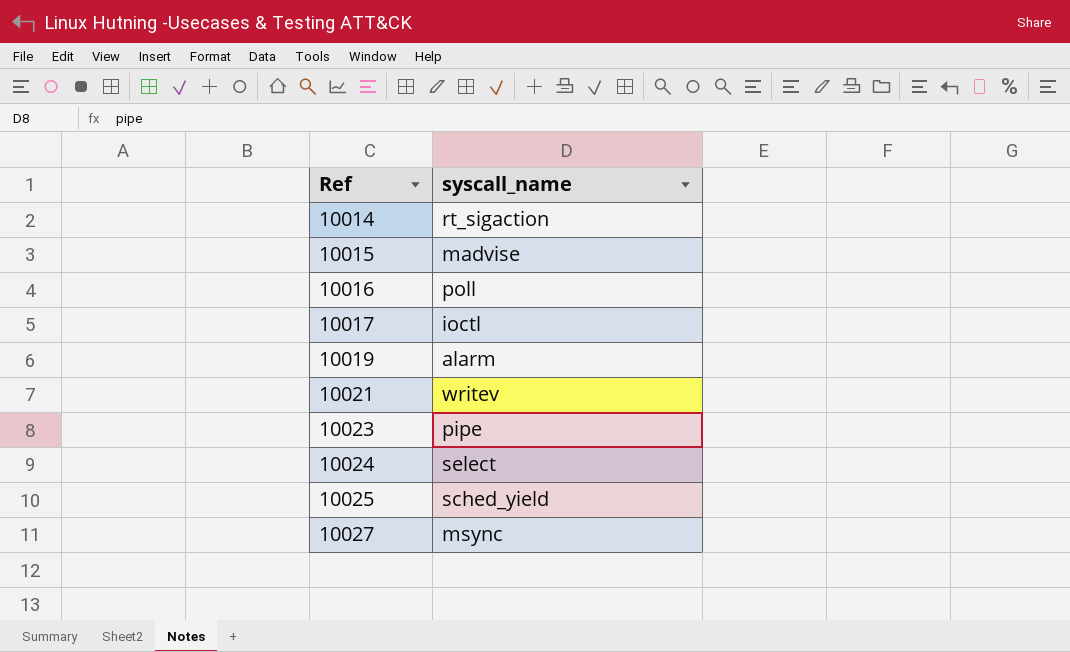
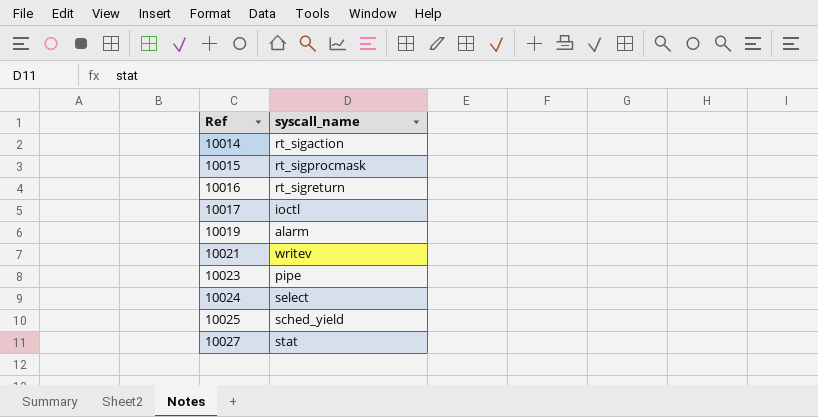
10015 | syscall_name: madvise -> rt_sigprocmask
10016 | syscall_name: poll -> rt_sigreturn
10027 | syscall_name: msync -> stat

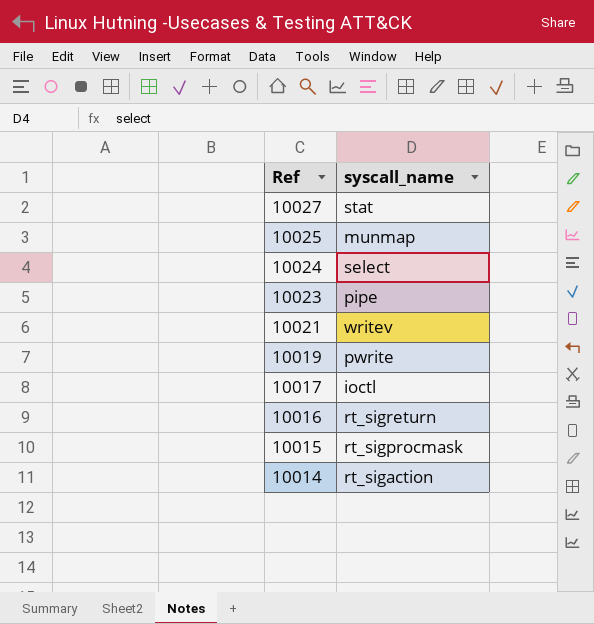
row order: Ref ascending -> Ref descending
10025 | syscall_name: sched_yield -> munmap
10019 | syscall_name: alarm -> pwrite

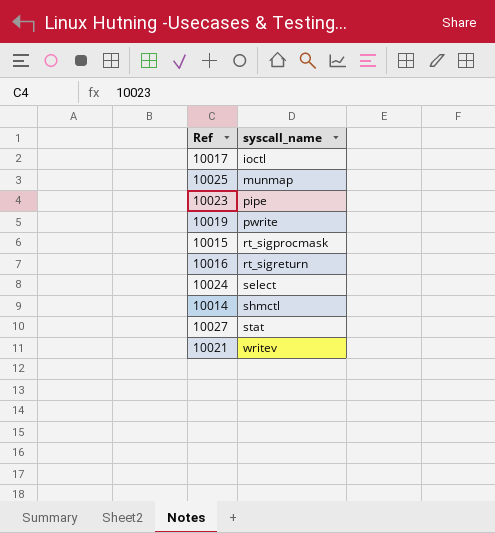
row order: Ref descending -> syscall_name ascending
10014 | syscall_name: rt_sigaction -> shmctl

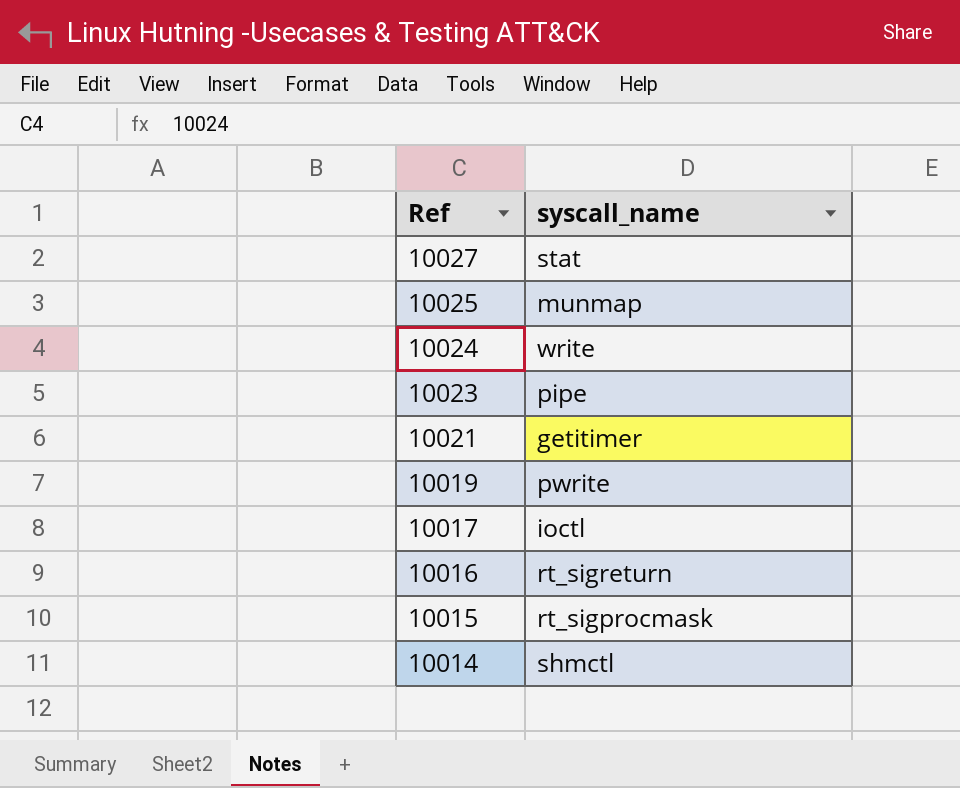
row order: syscall_name ascending -> Ref descending
10024 | syscall_name: select -> write
10021 | syscall_name: writev -> getitimer

